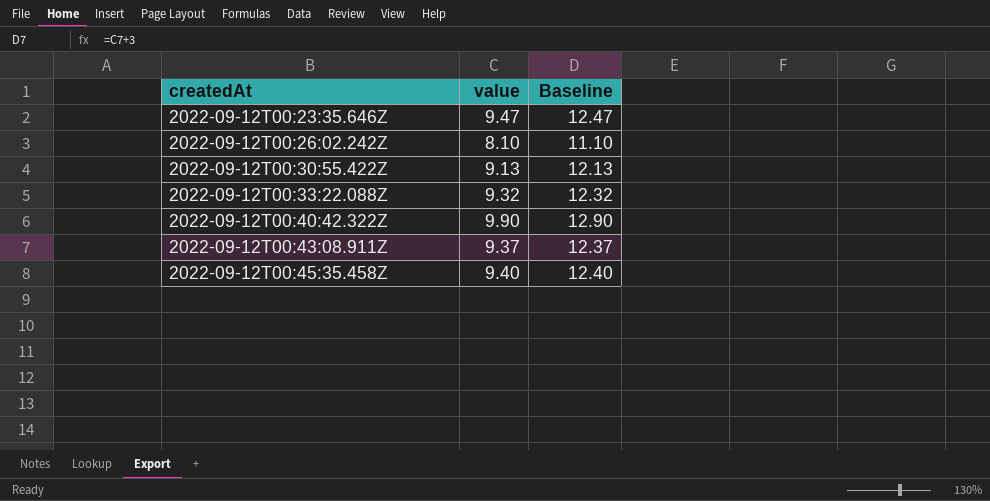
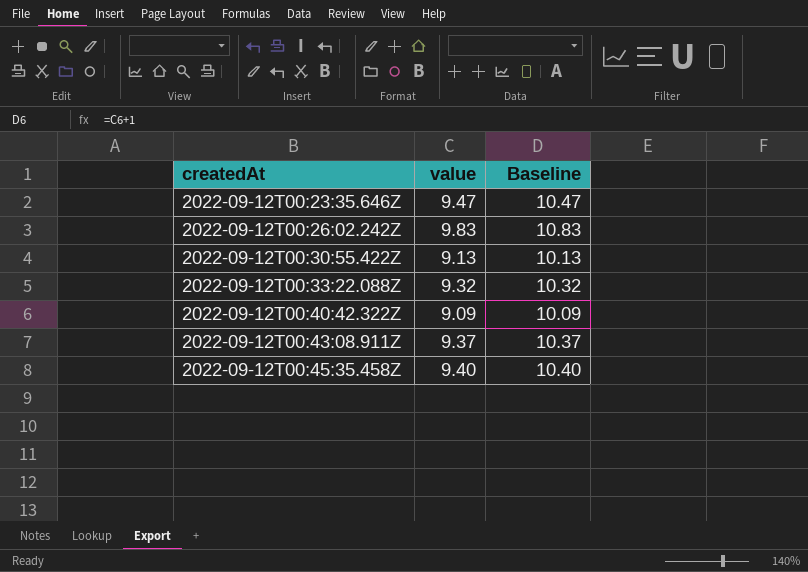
column Baseline | formula: [value] + 3 -> [value] + 1
2022-09-12T00:26:02.242Z | value: 8.10 -> 9.83
2022-09-12T00:40:42.322Z | value: 9.90 -> 9.09

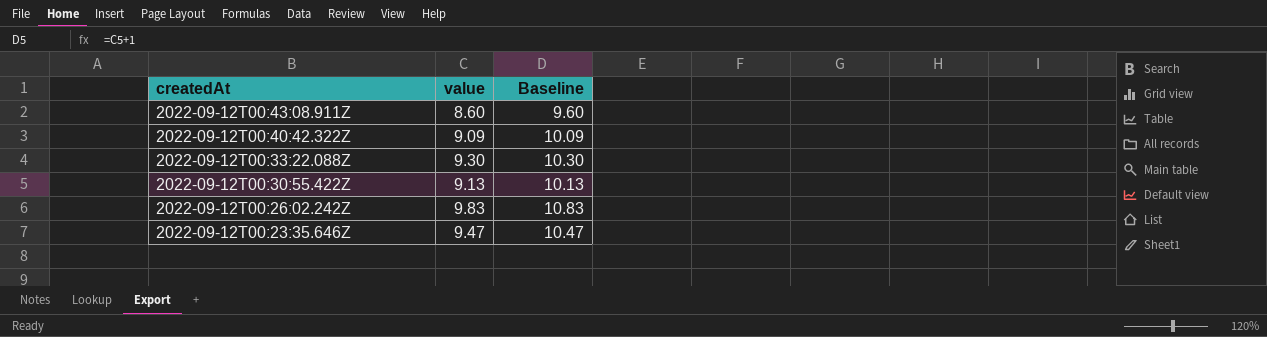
row order: createdAt ascending -> createdAt descending
row 2022-09-12T00:45:35.458Z: 9.40 | 10.40 -> none
2022-09-12T00:43:08.911Z | value: 9.37 -> 8.60
2022-09-12T00:43:08.911Z | Baseline: 10.37 -> 9.60
2022-09-12T00:33:22.088Z | value: 9.32 -> 9.30
2022-09-12T00:33:22.088Z | Baseline: 10.32 -> 10.30

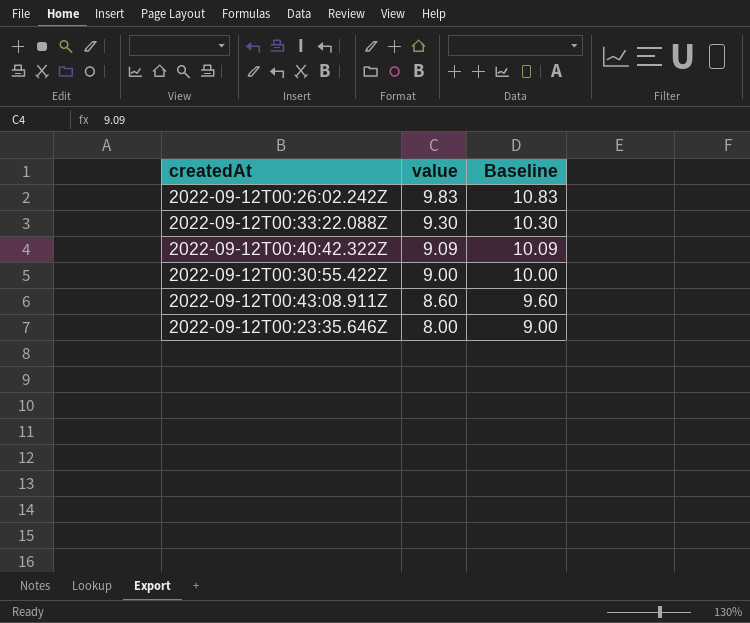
row order: createdAt descending -> value descending
2022-09-12T00:30:55.422Z | value: 9.13 -> 9.00
2022-09-12T00:30:55.422Z | Baseline: 10.13 -> 10.00
2022-09-12T00:23:35.646Z | value: 9.47 -> 8.00
2022-09-12T00:23:35.646Z | Baseline: 10.47 -> 9.00

